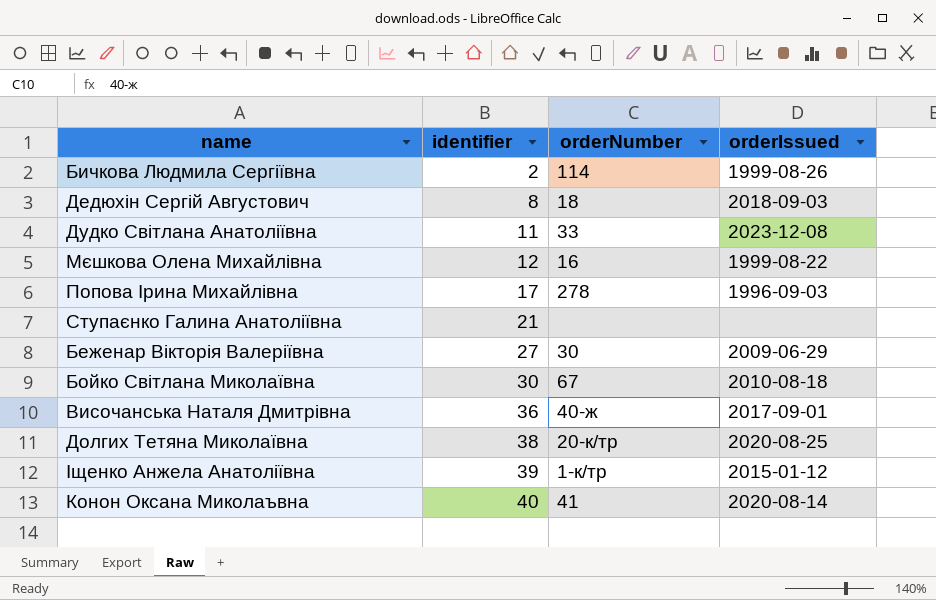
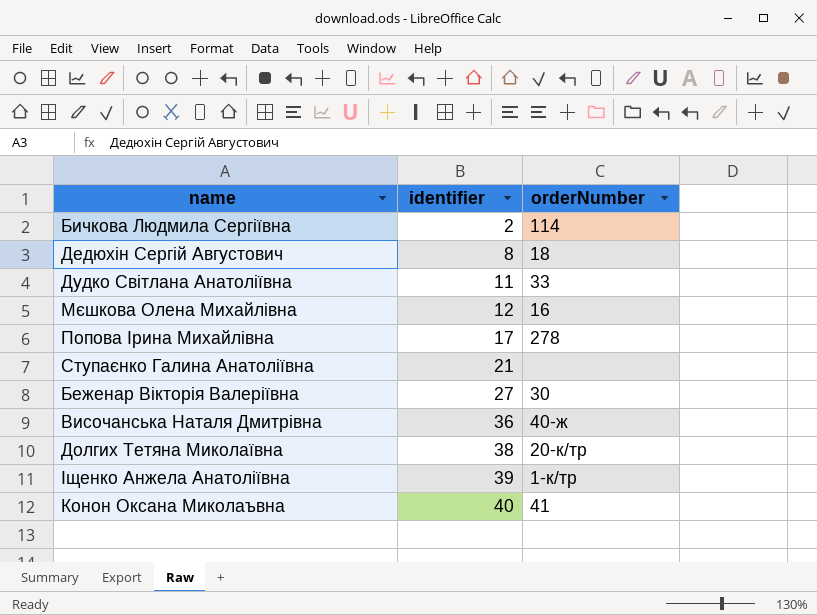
column orderIssued | position: 4 -> none
row Бойко Світлана Миколаївна: 30 | 67 | 2010-08-18 -> none

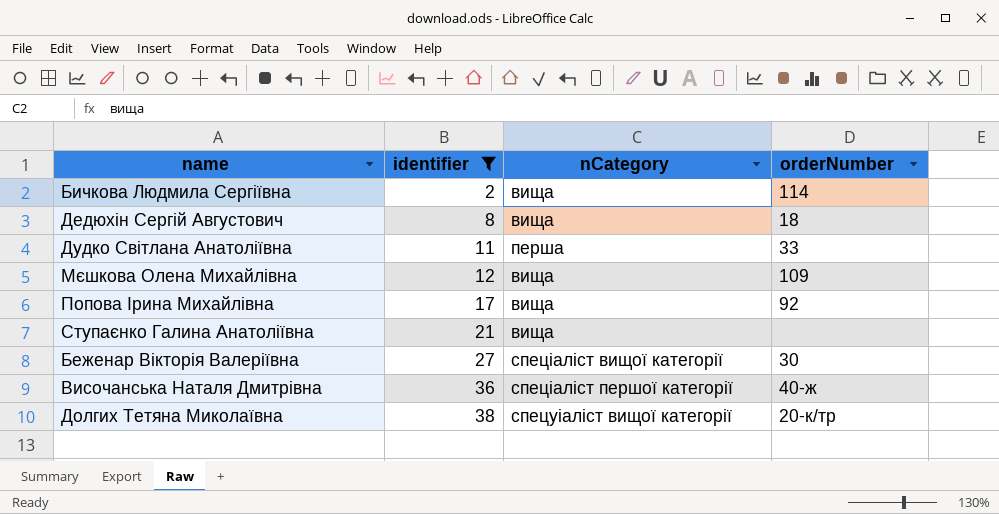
filter: none -> identifier <= 38
column nCategory | position: none -> 3
Мєшкова Олена Михайлівна | orderNumber: 16 -> 109
Попова Ірина Михайлівна | orderNumber: 278 -> 92

